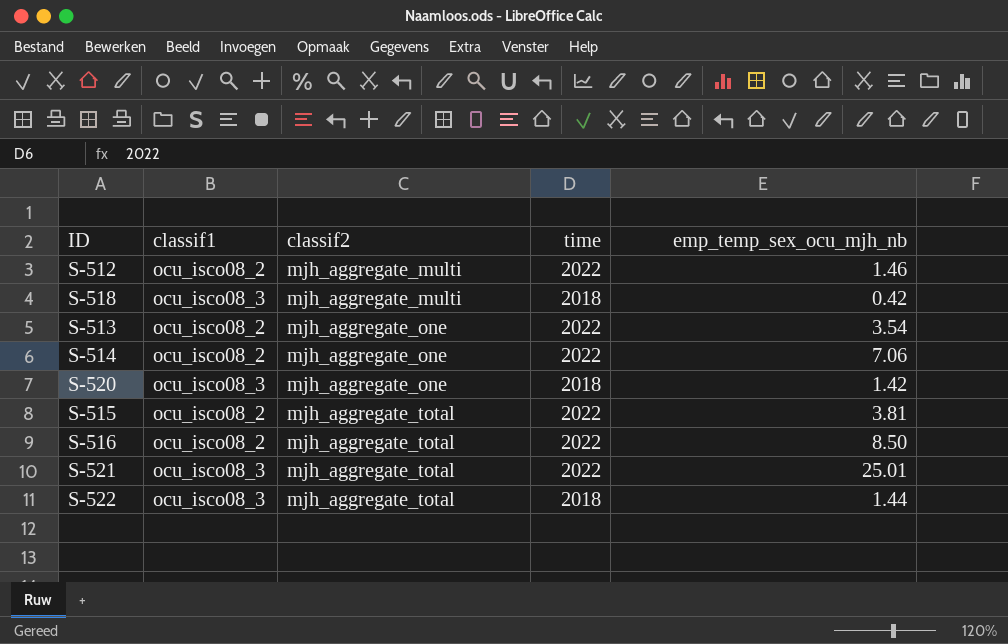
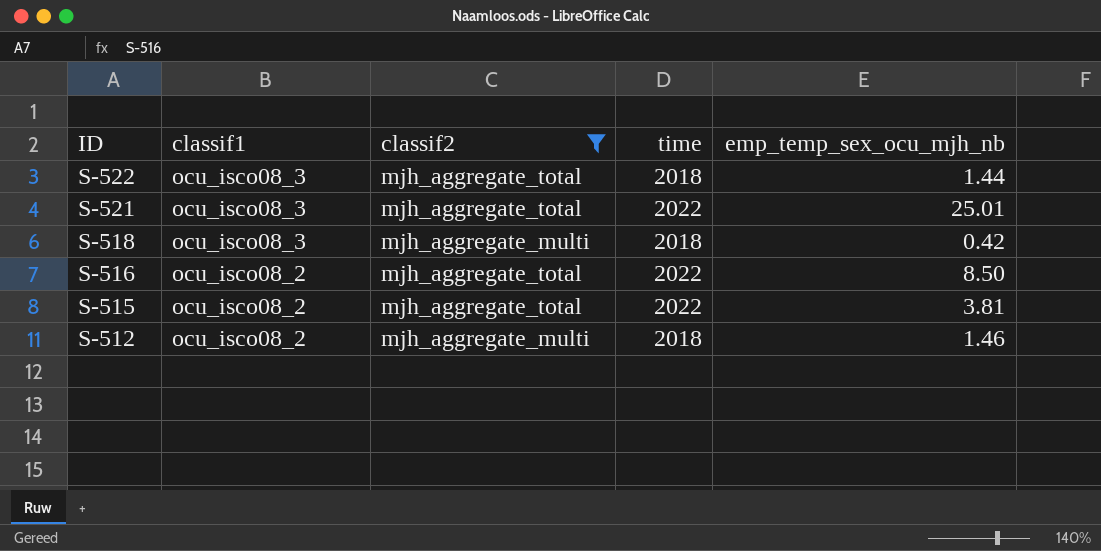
filter: none -> classif2 != mjh_aggregate_one
row order: classif2 ascending -> ID descending
S-512 | time: 2022 -> 2018

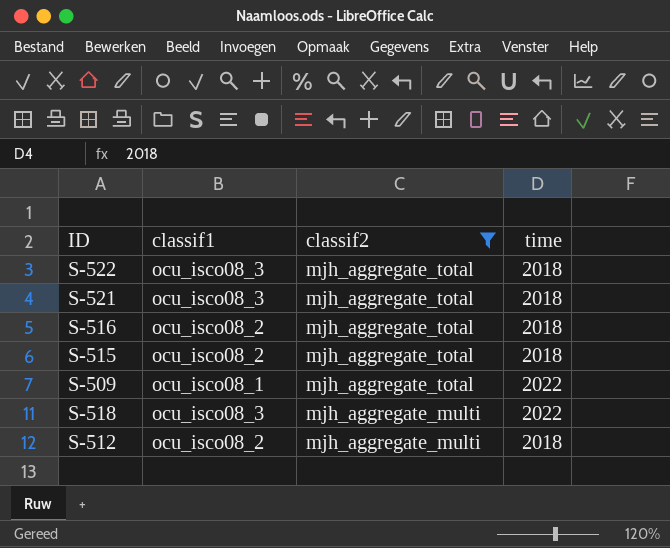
row order: ID descending -> classif2 descending
column emp_temp_sex_ocu_mjh_nb | position: 5 -> none
S-521 | time: 2022 -> 2018
S-516 | time: 2022 -> 2018
S-515 | time: 2022 -> 2018
row S-509: none -> ocu_isco08_1 | mjh_aggregate_total | 2022
S-518 | time: 2018 -> 2022

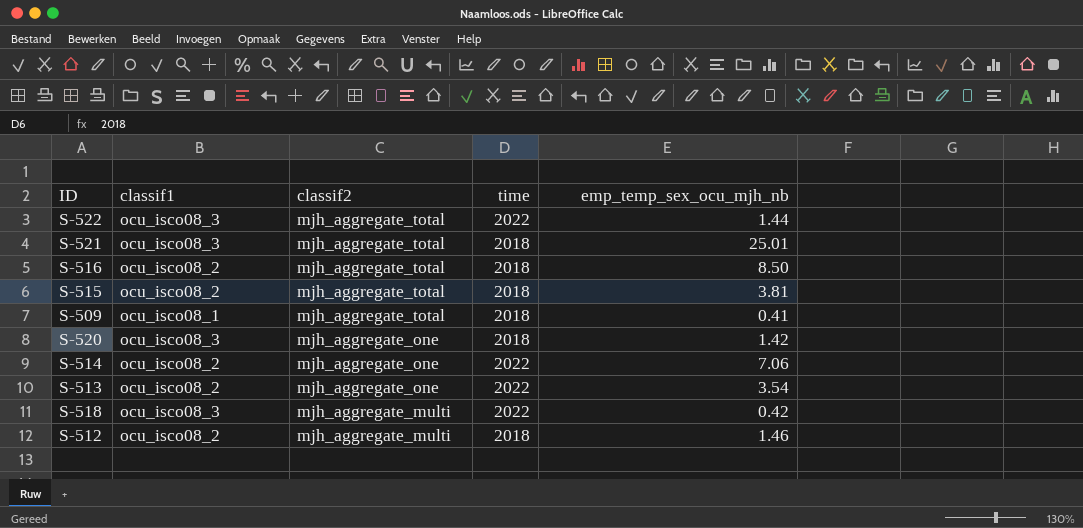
filter: classif2 != mjh_aggregate_one -> none
column emp_temp_sex_ocu_mjh_nb | position: none -> 5
S-522 | time: 2018 -> 2022
S-509 | time: 2022 -> 2018

